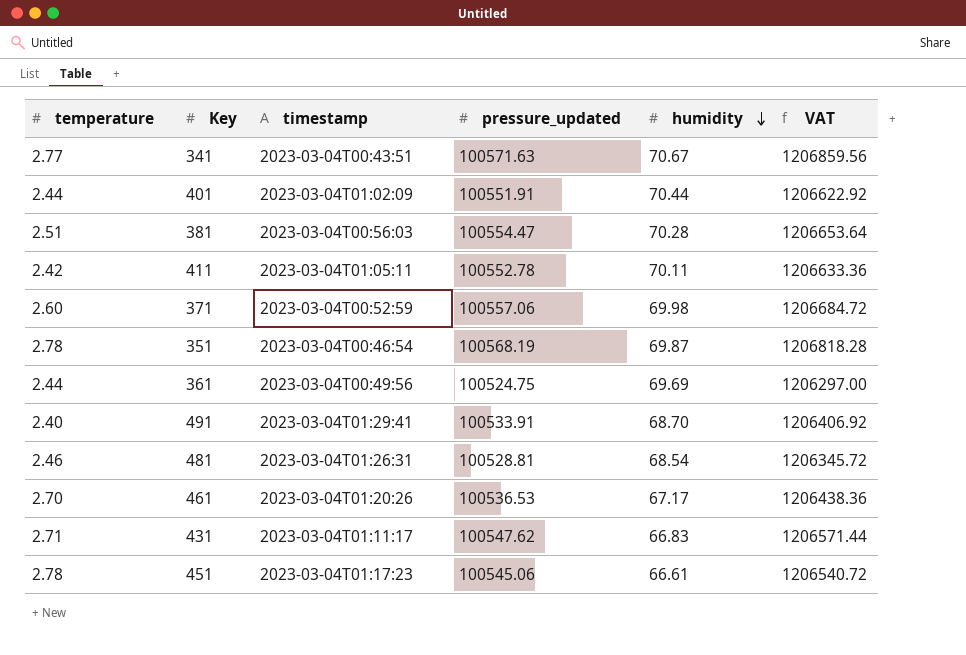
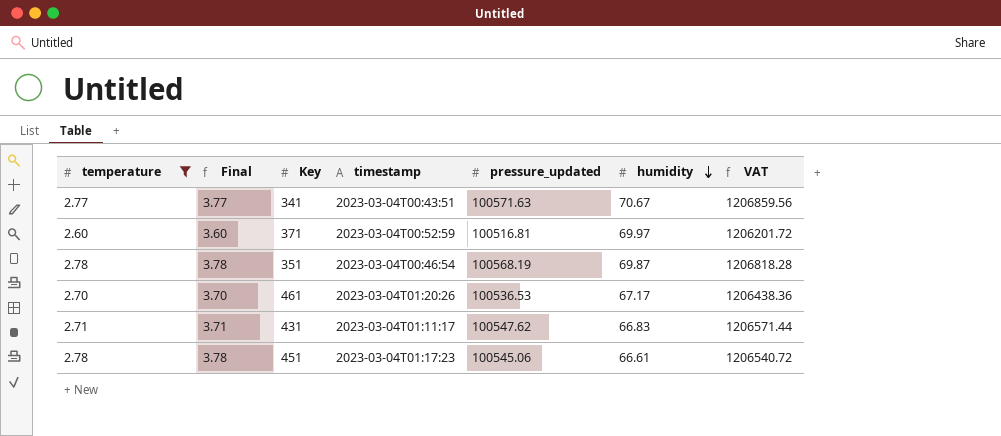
filter: none -> temperature >= 2.60
column Final | formula: none -> [temperature] + 1
371 | pressure_updated: 100557.06 -> 100516.81
371 | humidity: 69.98 -> 69.97
371 | VAT: 1206684.72 -> 1206201.72

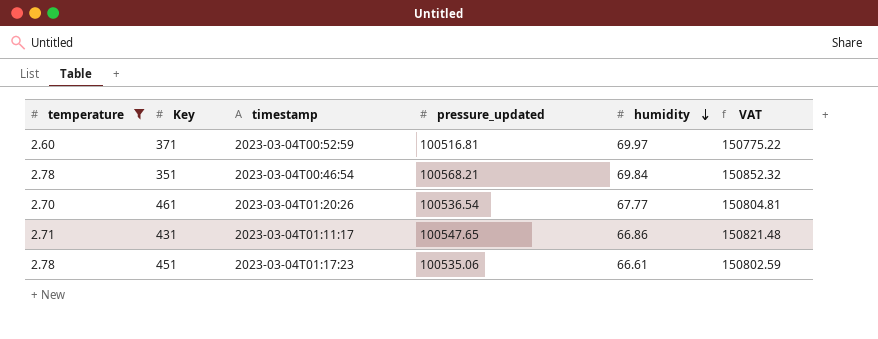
column Final | formula: [temperature] + 1 -> none
column VAT | formula: [pressure_updated] * 12 -> [pressure_updated] * 1.5
row 341: 2.77 | 3.77 | 2023-03-04T00:43:51 | 100571.63 | 70.67 | 1206859.56 -> none
351 | pressure_updated: 100568.19 -> 100568.21
351 | humidity: 69.87 -> 69.84
461 | pressure_updated: 100536.53 -> 100536.54
461 | humidity: 67.17 -> 67.77
431 | pressure_updated: 100547.62 -> 100547.65
431 | humidity: 66.83 -> 66.86
451 | pressure_updated: 100545.06 -> 100535.06

